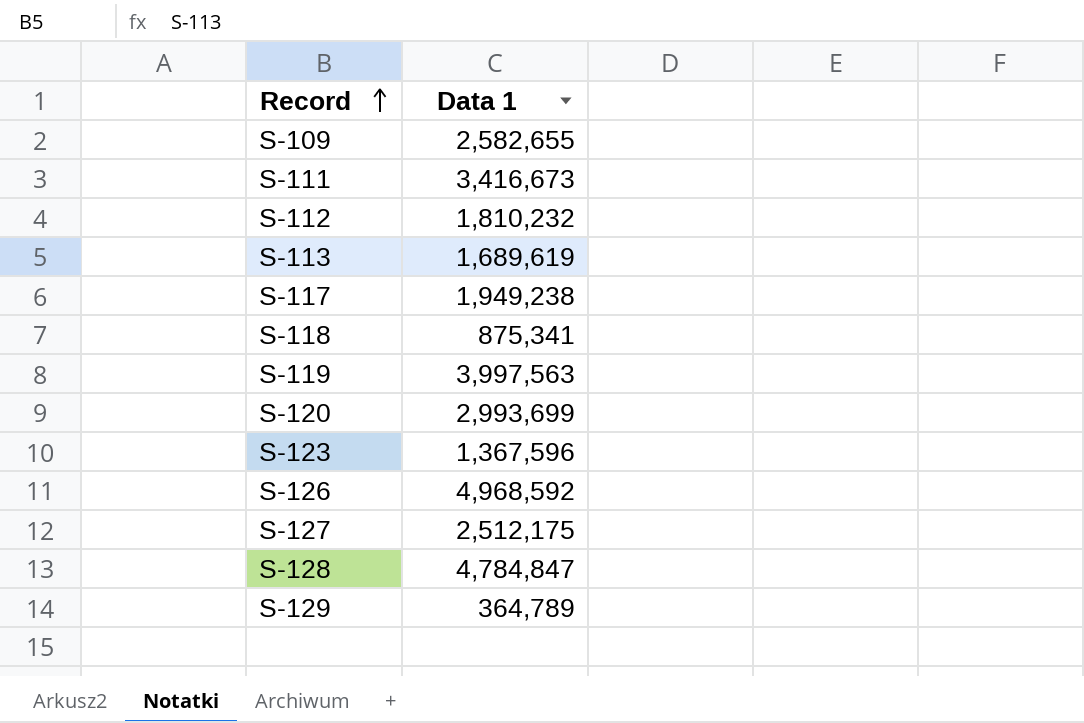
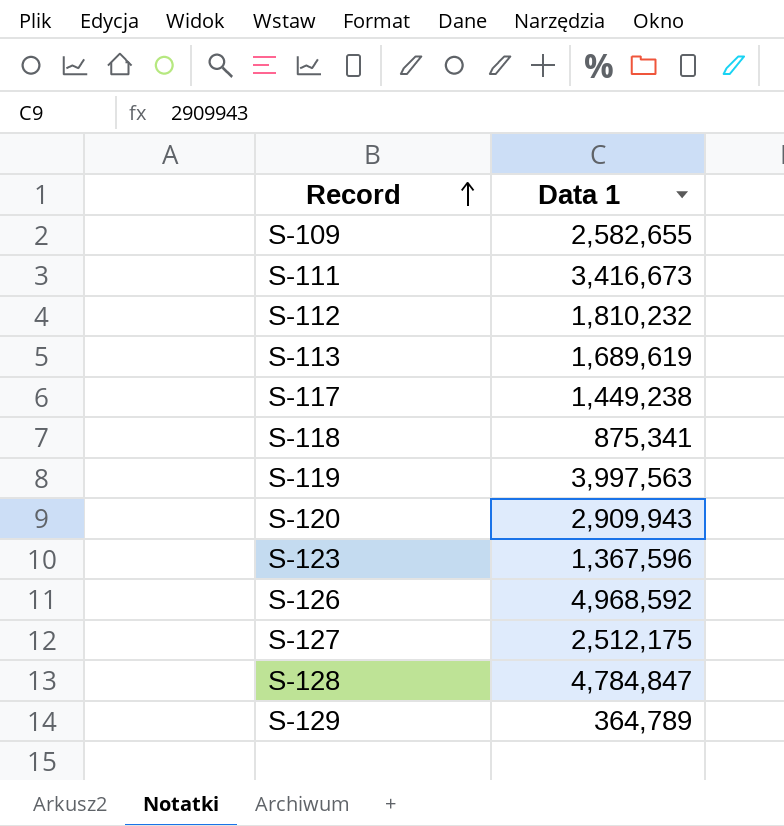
S-117 | Data 1: 1,949,238 -> 1,449,238
S-120 | Data 1: 2,993,699 -> 2,909,943

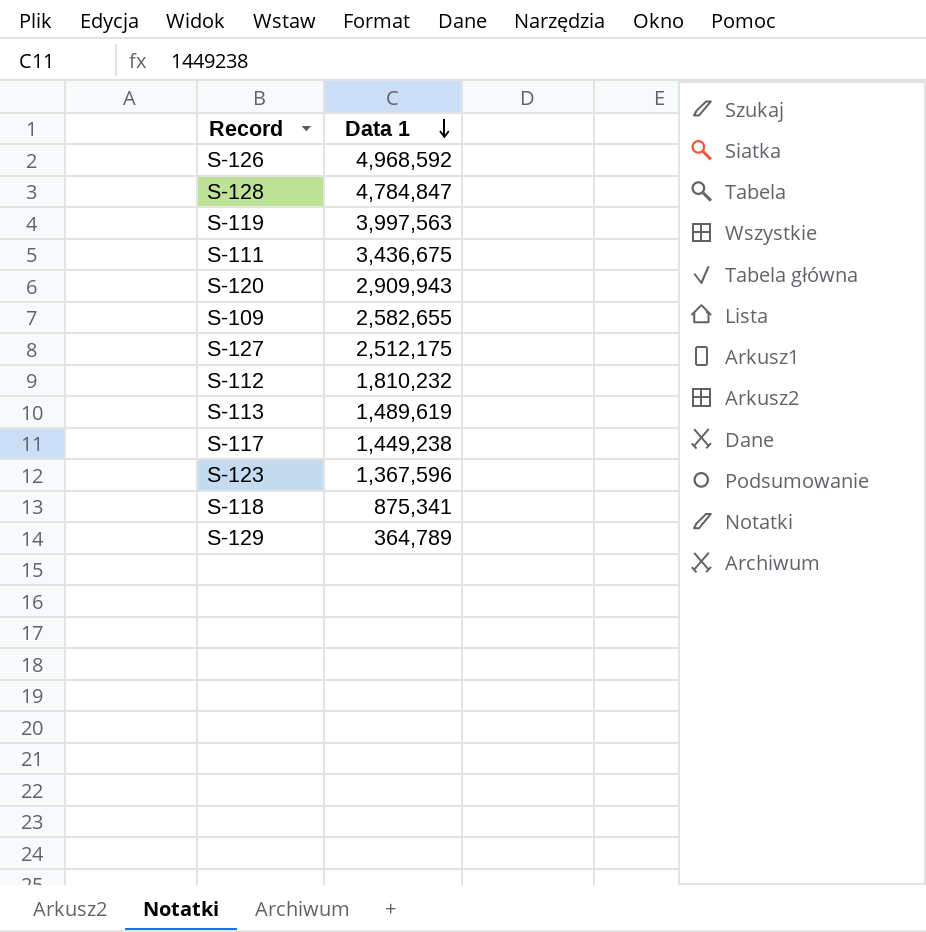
row order: Record ascending -> Data 1 descending
S-111 | Data 1: 3,416,673 -> 3,436,675
S-113 | Data 1: 1,689,619 -> 1,489,619

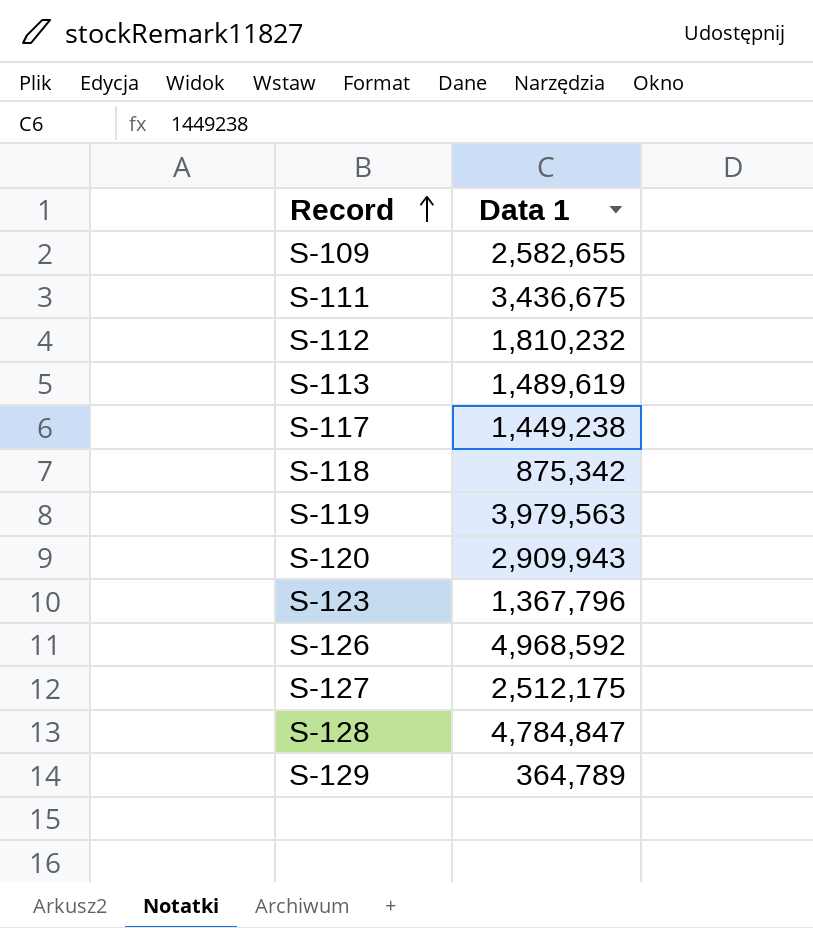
row order: Data 1 descending -> Record ascending
S-118 | Data 1: 875,341 -> 875,342
S-119 | Data 1: 3,997,563 -> 3,979,563
S-123 | Data 1: 1,367,596 -> 1,367,796

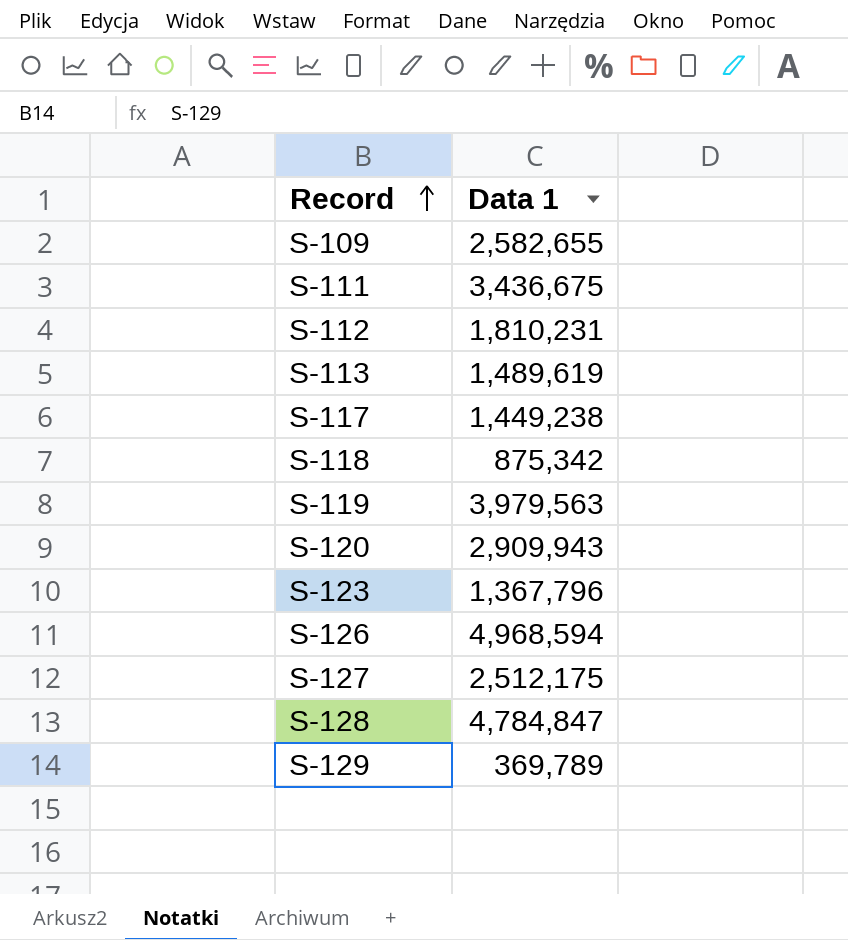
S-112 | Data 1: 1,810,232 -> 1,810,231
S-126 | Data 1: 4,968,592 -> 4,968,594
S-129 | Data 1: 364,789 -> 369,789

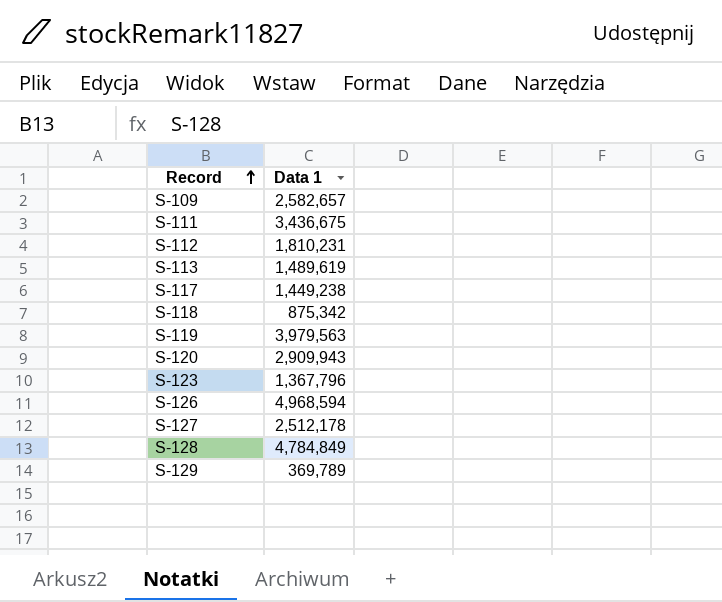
S-109 | Data 1: 2,582,655 -> 2,582,657
S-127 | Data 1: 2,512,175 -> 2,512,178
S-128 | Data 1: 4,784,847 -> 4,784,849

